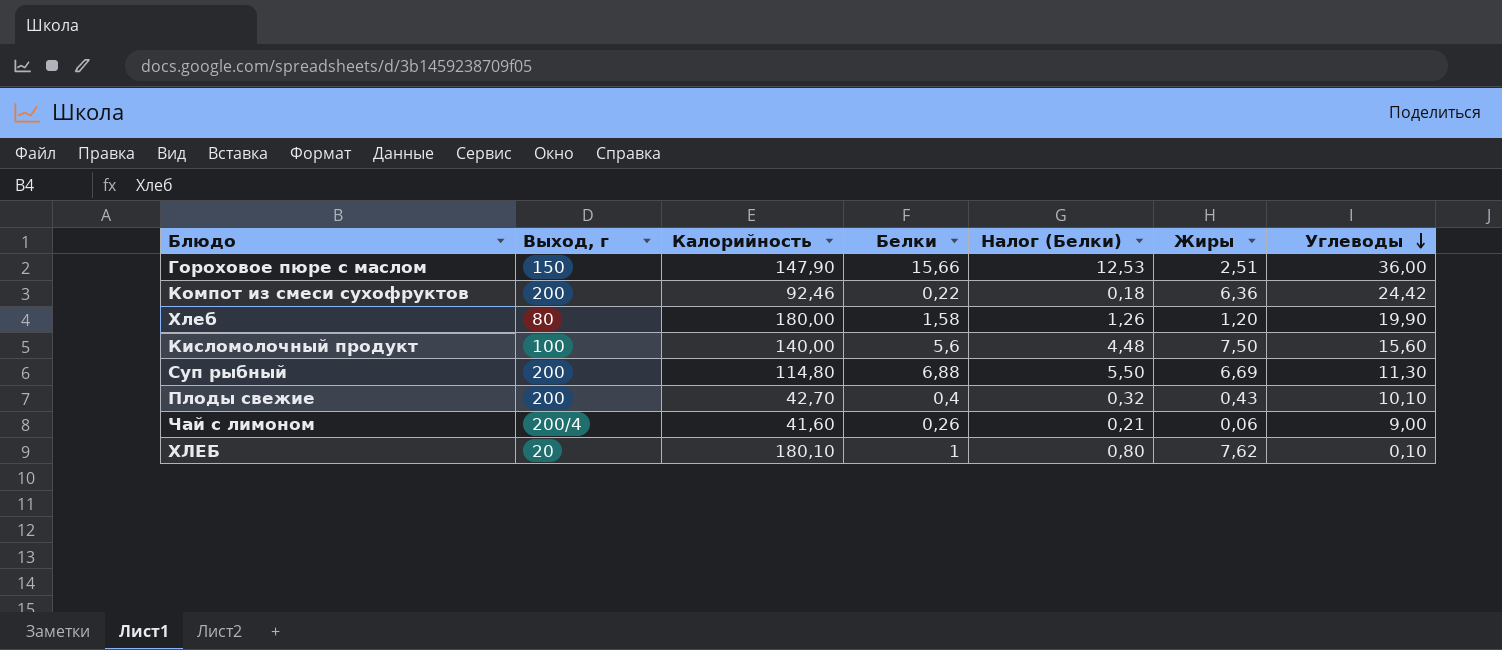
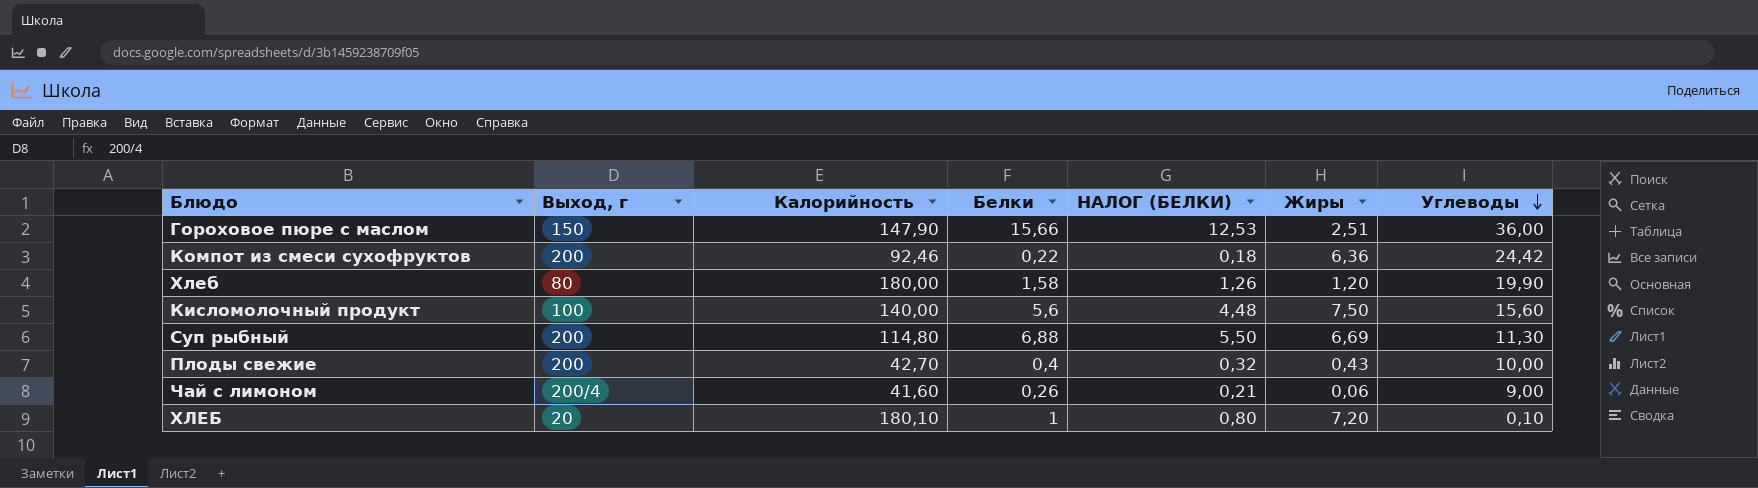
column name: Налог (Белки) -> НАЛОГ (БЕЛКИ)
Плоды свежие | Углеводы: 10,10 -> 10,00
ХЛЕБ | Жиры: 7,62 -> 7,20

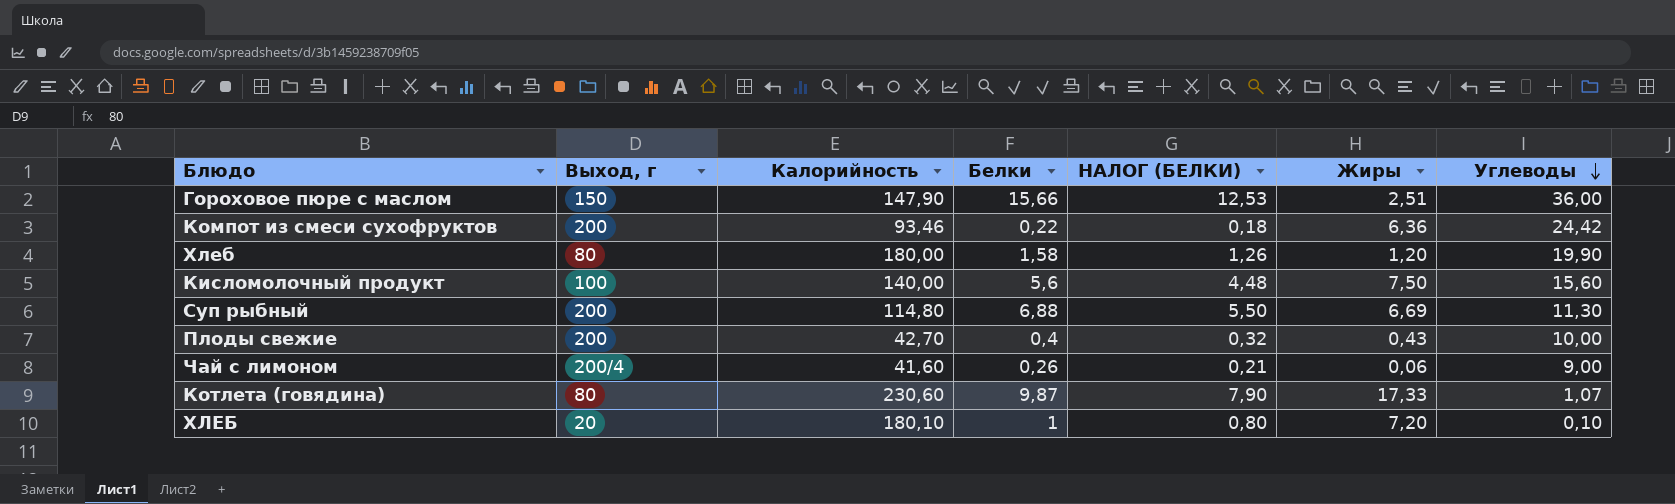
Компот из смеси сухофруктов | Калорийность: 92,46 -> 93,46
row Котлета (говядина): none -> 80 | 230,60 | 9,87 | 7,90 | 17,33 | 1,07

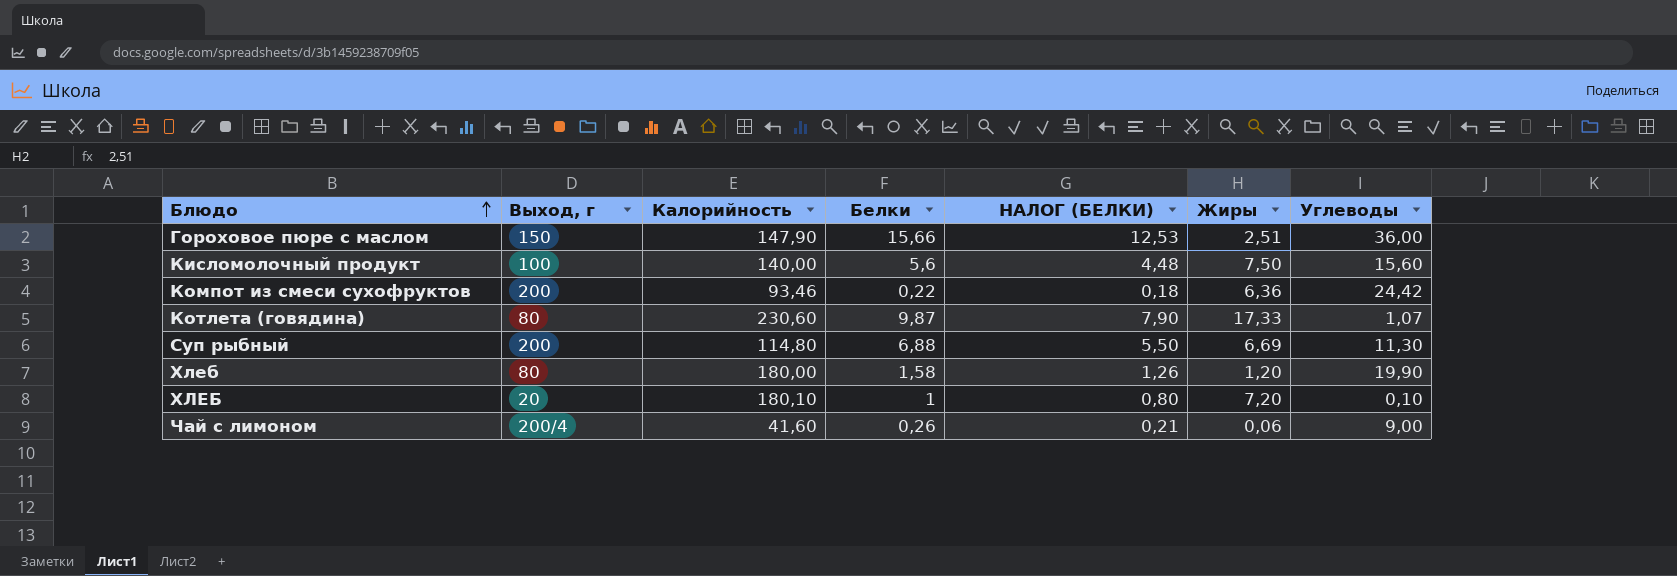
row order: Углеводы descending -> Блюдо ascending
row Плоды свежие: 200 | 42,70 | 0,4 | 0,32 | 0,43 | 10,00 -> none

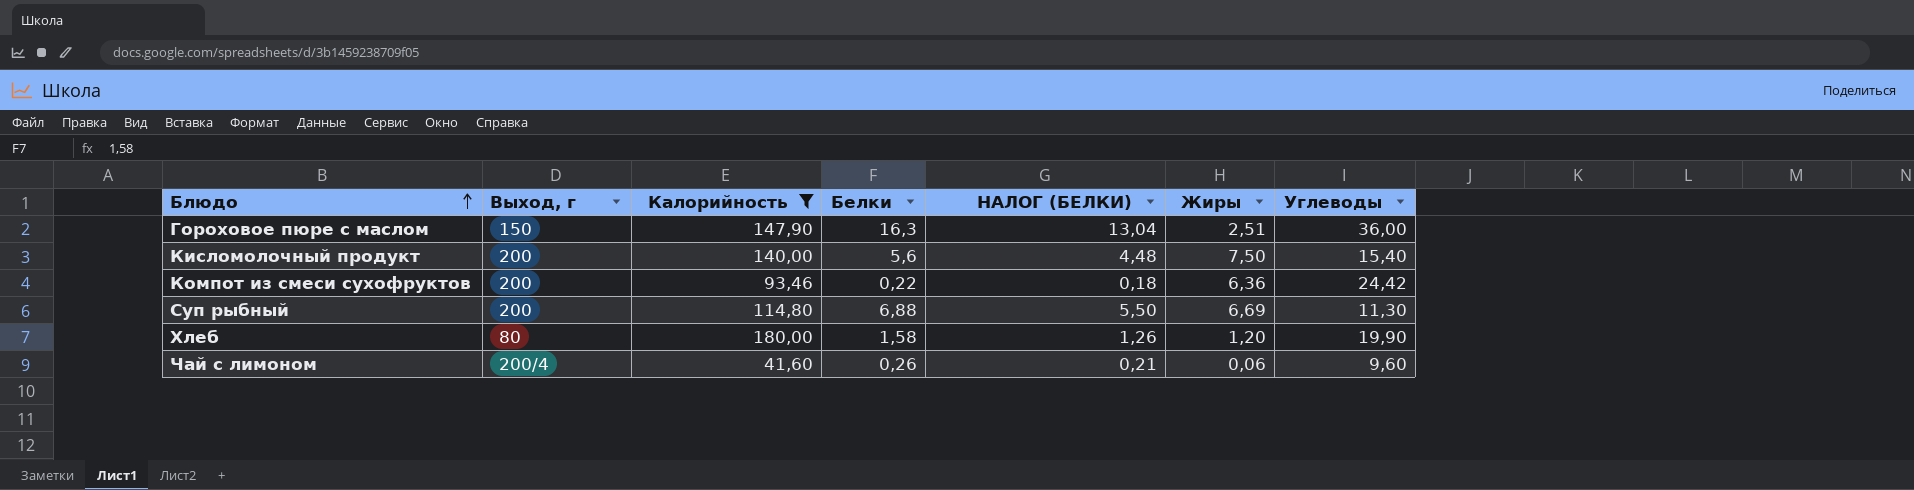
filter: none -> Калорийность <= 180,00
Гороховое пюре с маслом | Белки: 15,66 -> 16,3
Гороховое пюре с маслом | НАЛОГ (БЕЛКИ): 12,53 -> 13,04
Кисломолочный продукт | Выход, г: 100 -> 200
Кисломолочный продукт | Углеводы: 15,60 -> 15,40
Чай с лимоном | Углеводы: 9,00 -> 9,60

